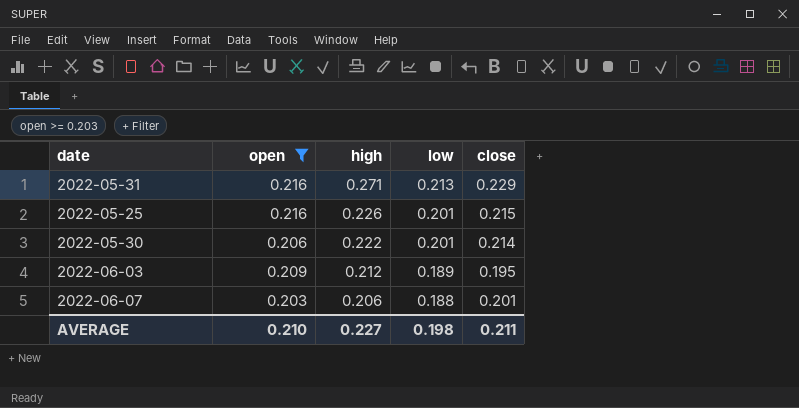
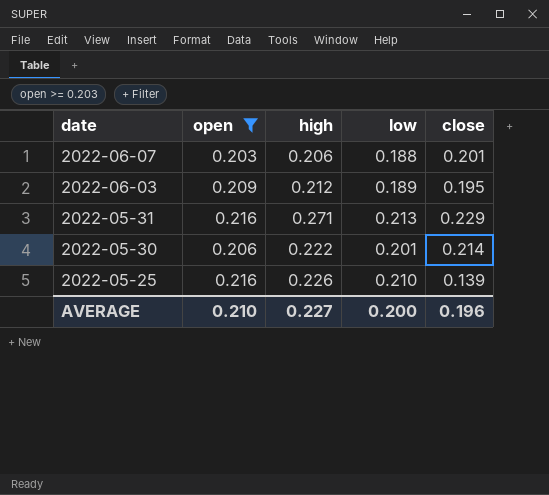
row order: high descending -> date descending
2022-05-25 | low: 0.201 -> 0.210
2022-05-25 | close: 0.215 -> 0.139
AVERAGE | low: 0.198 -> 0.200
AVERAGE | close: 0.211 -> 0.196

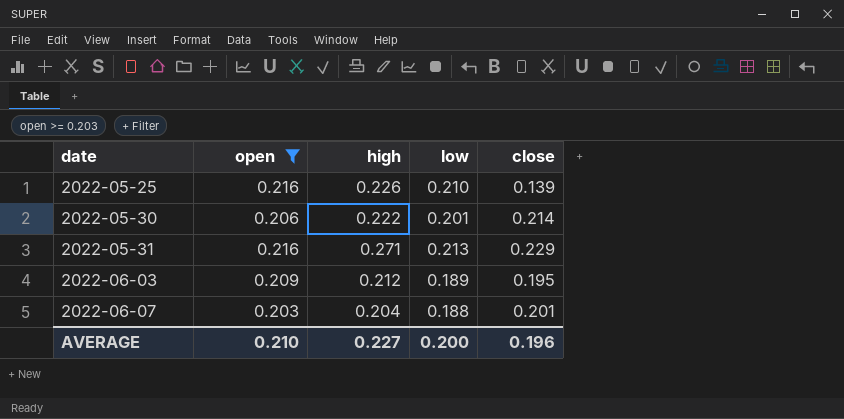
row order: date descending -> date ascending
2022-06-07 | high: 0.206 -> 0.204

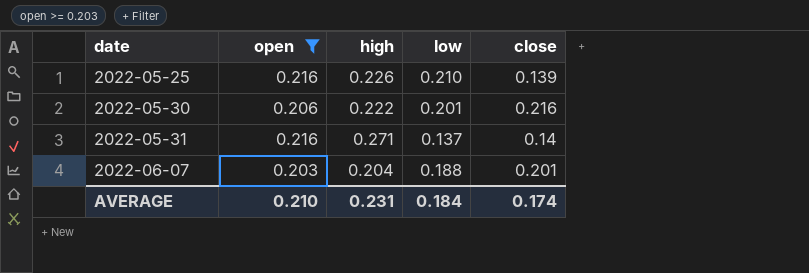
row 2022-06-03: 0.209 | 0.212 | 0.189 | 0.195 -> none
2022-05-30 | close: 0.214 -> 0.216
2022-05-31 | low: 0.213 -> 0.137
2022-05-31 | close: 0.229 -> 0.14
AVERAGE | high: 0.227 -> 0.231
AVERAGE | low: 0.200 -> 0.184
AVERAGE | close: 0.196 -> 0.174

